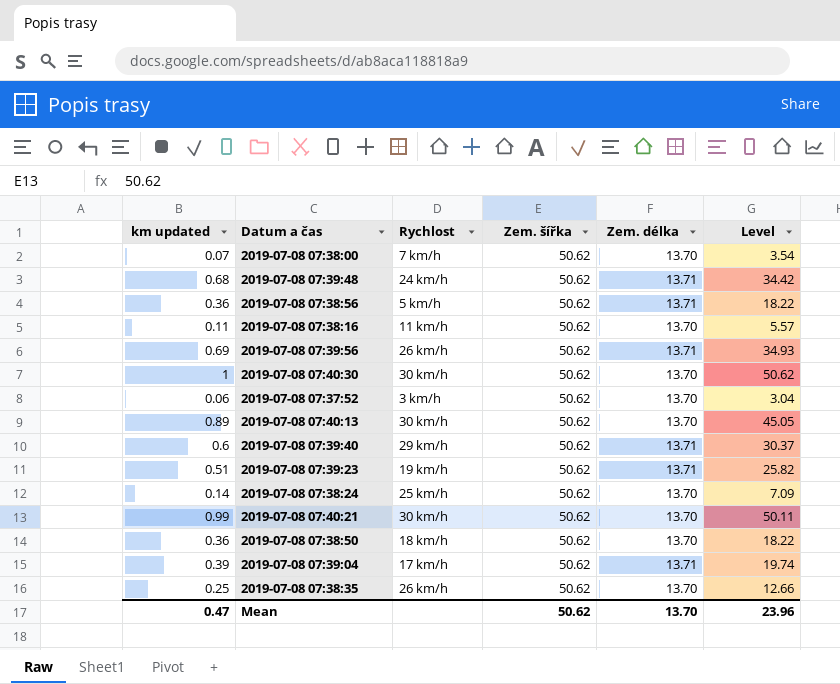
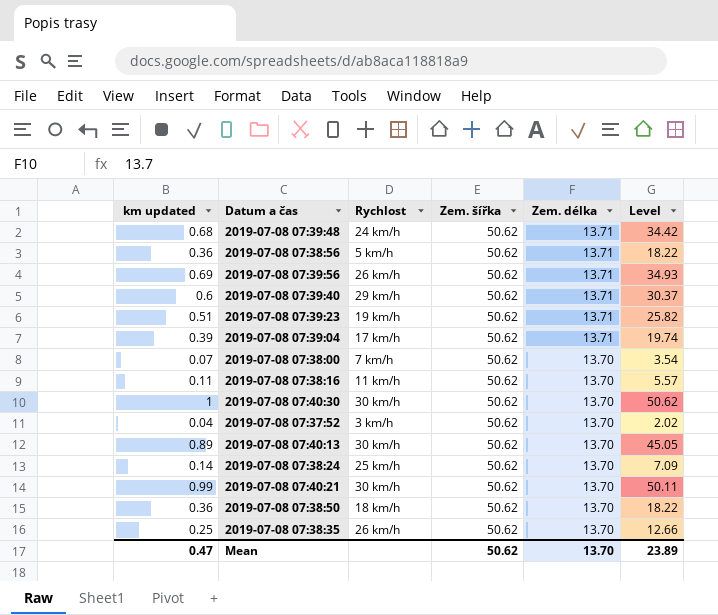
row order: none -> Zem. délka descending
2019-07-08 07:37:52 | km updated: 0.06 -> 0.04
2019-07-08 07:37:52 | Level: 3.04 -> 2.02
Mean | Level: 23.96 -> 23.89

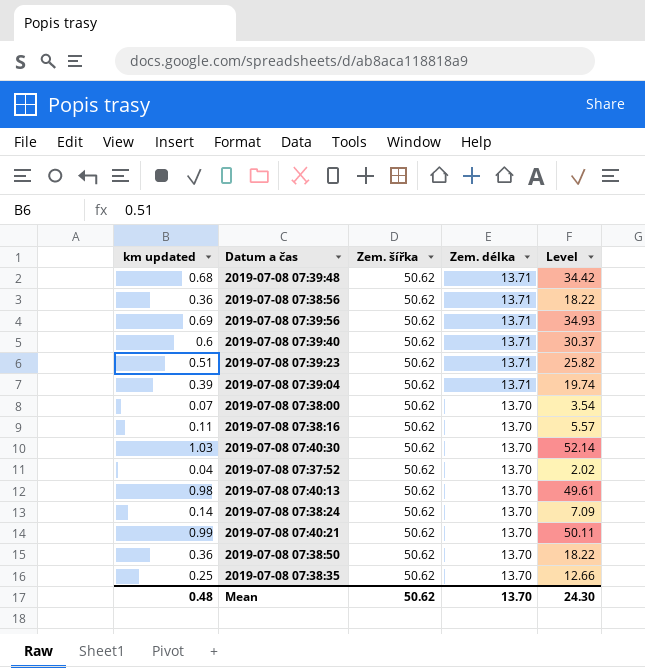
column Rychlost | position: 3 -> none
2019-07-08 07:40:30 | km updated: 1 -> 1.03
2019-07-08 07:40:30 | Level: 50.62 -> 52.14
2019-07-08 07:40:13 | km updated: 0.89 -> 0.98
2019-07-08 07:40:13 | Level: 45.05 -> 49.61
Mean | km updated: 0.47 -> 0.48
Mean | Level: 23.89 -> 24.30

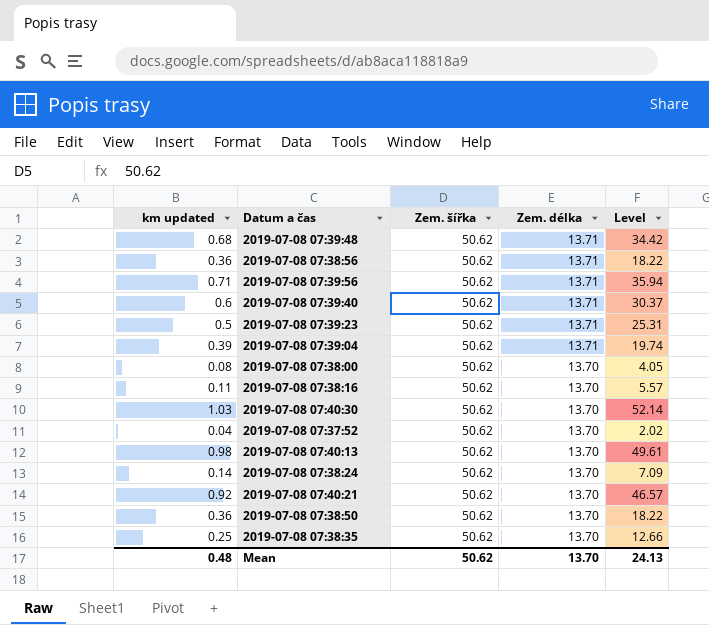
2019-07-08 07:39:56 | km updated: 0.69 -> 0.71
2019-07-08 07:39:56 | Level: 34.93 -> 35.94
2019-07-08 07:39:23 | km updated: 0.51 -> 0.5
2019-07-08 07:39:23 | Level: 25.82 -> 25.31
2019-07-08 07:38:00 | km updated: 0.07 -> 0.08
2019-07-08 07:38:00 | Level: 3.54 -> 4.05
2019-07-08 07:40:21 | km updated: 0.99 -> 0.92
2019-07-08 07:40:21 | Level: 50.11 -> 46.57
Mean | Level: 24.30 -> 24.13

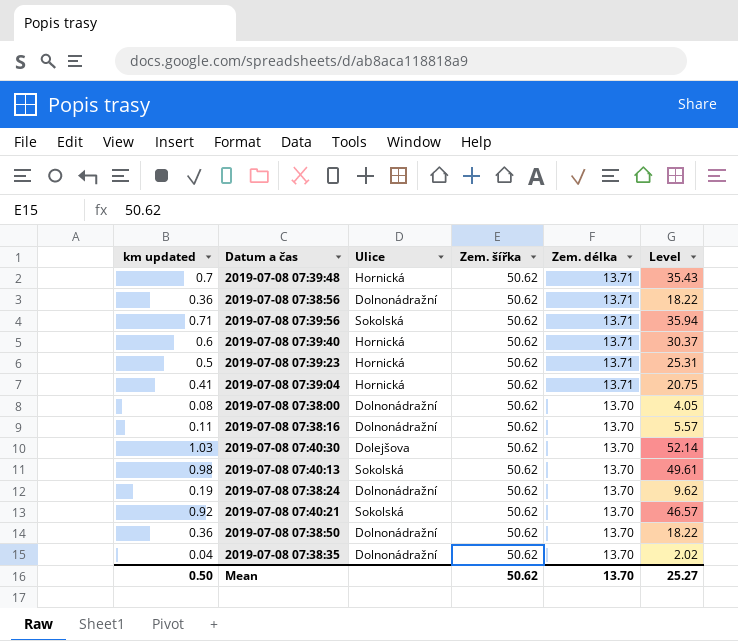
column Ulice | position: none -> 3
row 2019-07-08 07:37:52: 0.04 | 50.62 | 13.70 | 2.02 -> none
2019-07-08 07:39:48 | km updated: 0.68 -> 0.7
2019-07-08 07:39:48 | Level: 34.42 -> 35.43
2019-07-08 07:39:04 | km updated: 0.39 -> 0.41
2019-07-08 07:39:04 | Level: 19.74 -> 20.75
2019-07-08 07:38:24 | km updated: 0.14 -> 0.19
2019-07-08 07:38:24 | Level: 7.09 -> 9.62
2019-07-08 07:38:35 | km updated: 0.25 -> 0.04
2019-07-08 07:38:35 | Level: 12.66 -> 2.02
Mean | km updated: 0.48 -> 0.50
Mean | Level: 24.13 -> 25.27

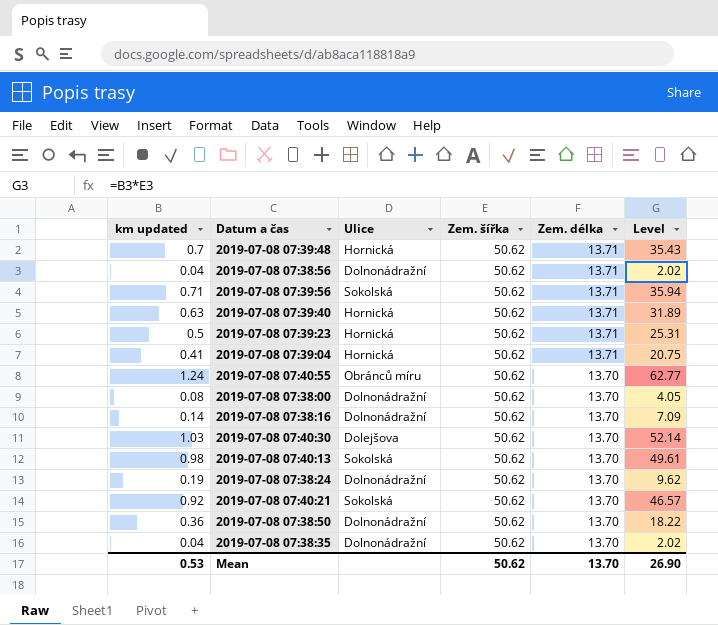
2019-07-08 07:38:56 | km updated: 0.36 -> 0.04
2019-07-08 07:38:56 | Level: 18.22 -> 2.02
2019-07-08 07:39:40 | km updated: 0.6 -> 0.63
2019-07-08 07:39:40 | Level: 30.37 -> 31.89
row 2019-07-08 07:40:55: none -> 1.24 | Obránců míru | 50.62 | 13.70 | 62.77
2019-07-08 07:38:16 | km updated: 0.11 -> 0.14
2019-07-08 07:38:16 | Level: 5.57 -> 7.09
Mean | km updated: 0.50 -> 0.53
Mean | Level: 25.27 -> 26.90

